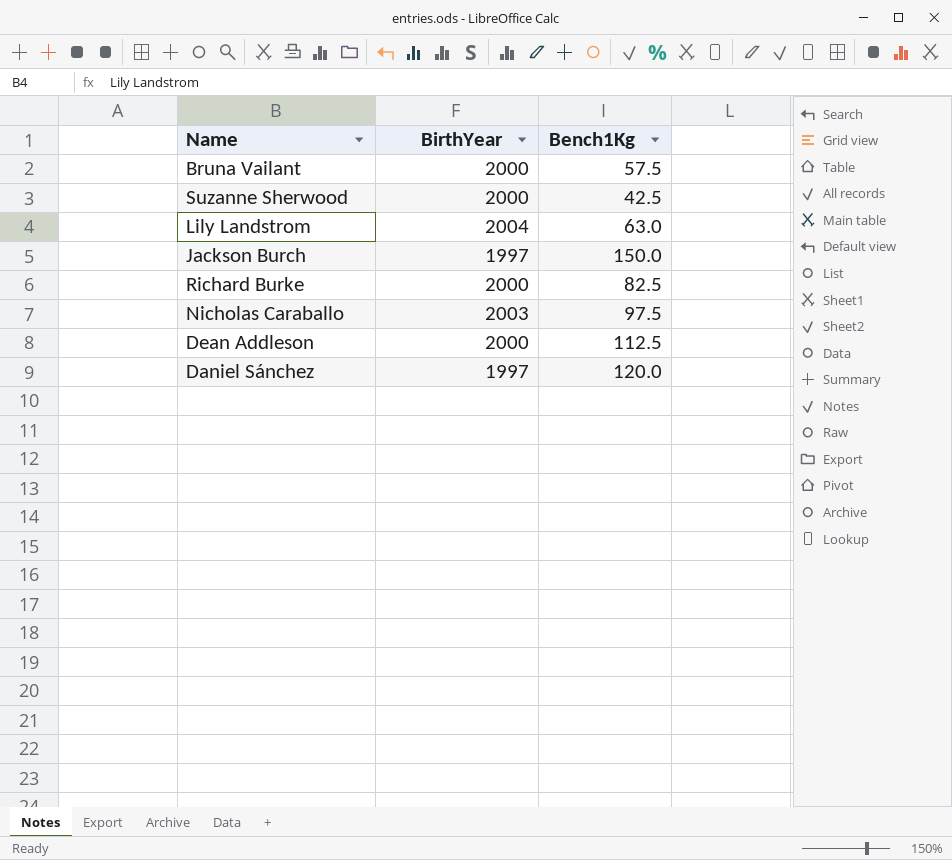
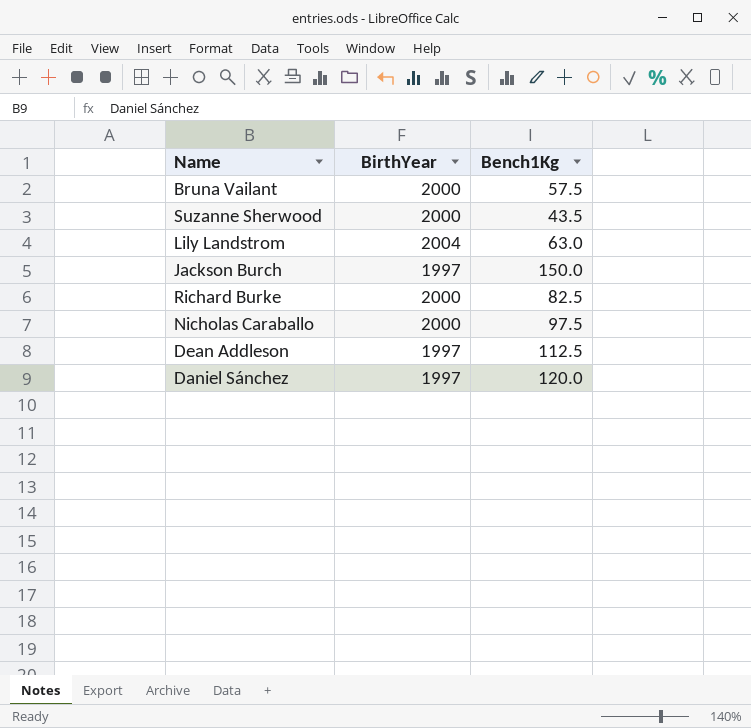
Suzanne Sherwood | Bench1Kg: 42.5 -> 43.5
Nicholas Caraballo | BirthYear: 2003 -> 2000
Dean Addleson | BirthYear: 2000 -> 1997

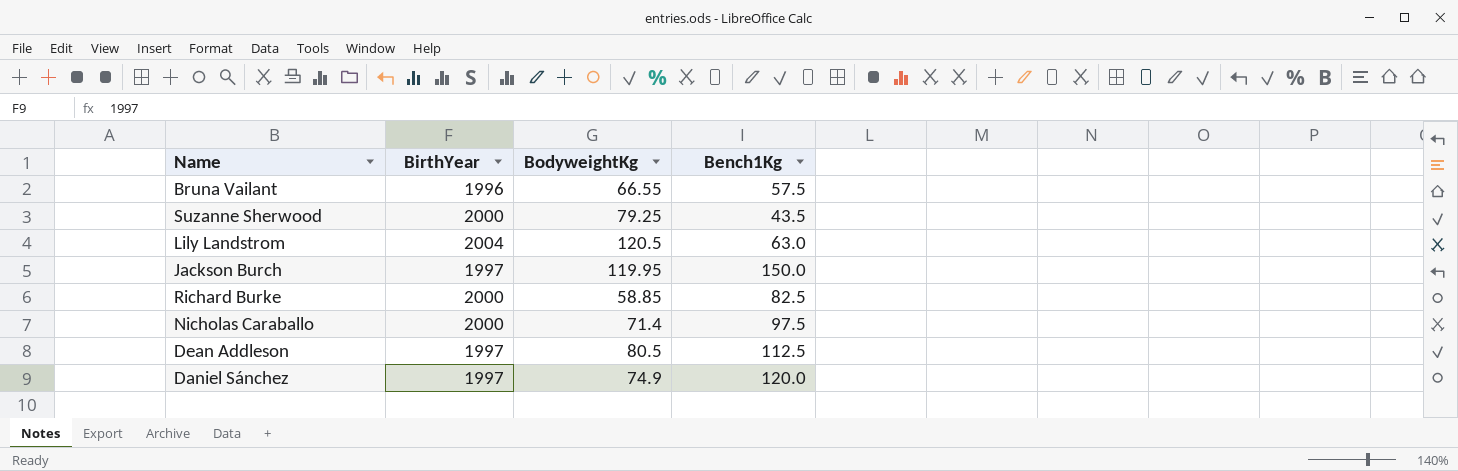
column BodyweightKg | position: none -> 3
Bruna Vailant | BirthYear: 2000 -> 1996

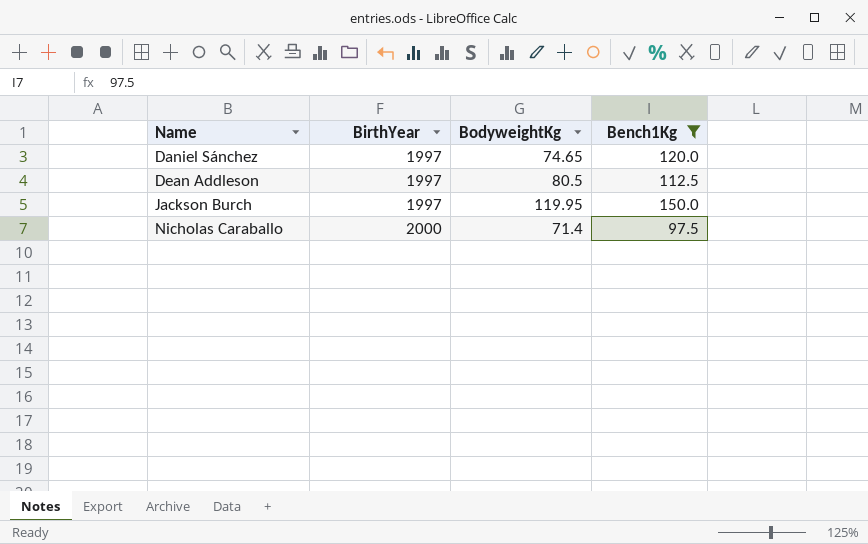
filter: none -> Bench1Kg >= 97.5
row order: none -> Name ascending
Daniel Sánchez | BodyweightKg: 74.9 -> 74.65

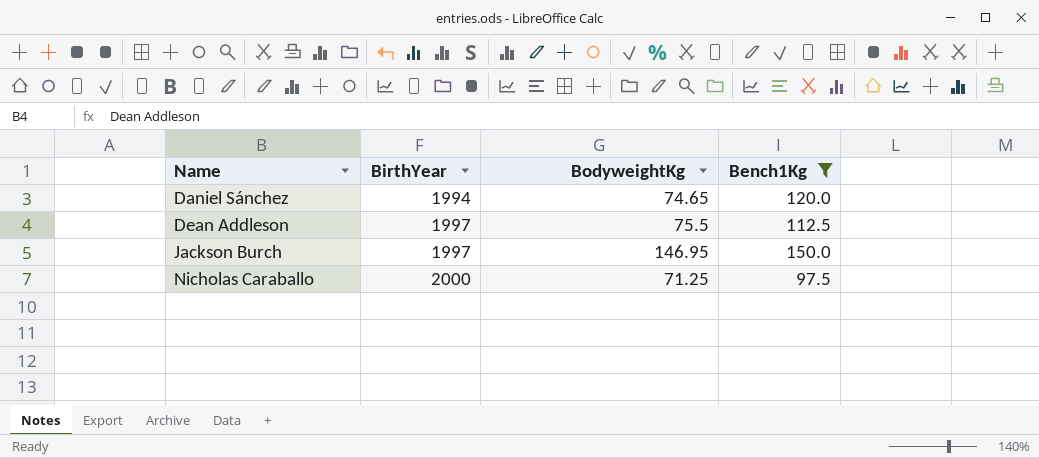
Daniel Sánchez | BirthYear: 1997 -> 1994
Dean Addleson | BodyweightKg: 80.5 -> 75.5
Jackson Burch | BodyweightKg: 119.95 -> 146.95
Nicholas Caraballo | BodyweightKg: 71.4 -> 71.25

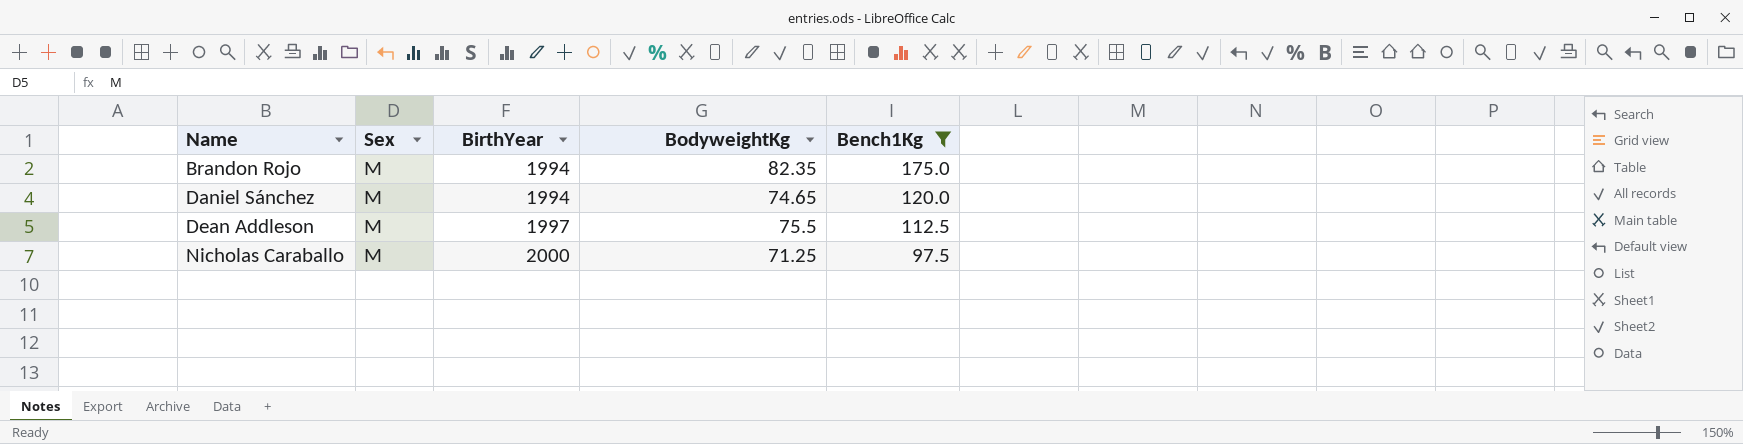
column Sex | position: none -> 2
row Jackson Burch: 1997 | 146.95 | 150.0 -> none
row Brandon Rojo: none -> M | 1994 | 82.35 | 175.0

